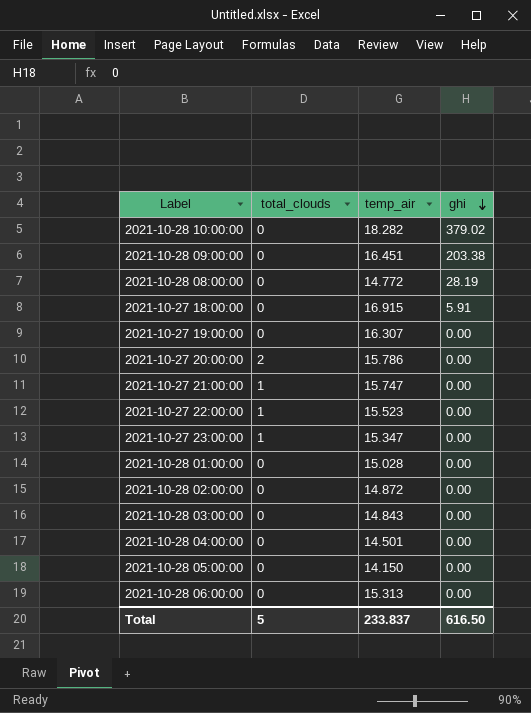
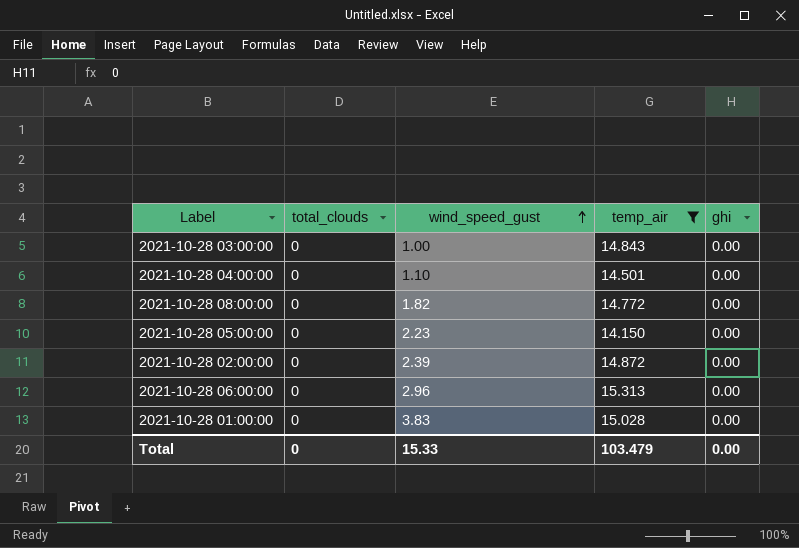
filter: none -> temp_air <= 15.313
row order: ghi descending -> wind_speed_gust ascending
column wind_speed_gust | position: none -> 3
2021-10-28 08:00:00 | ghi: 28.19 -> 0.00
Total | total_clouds: 5 -> 0
Total | temp_air: 233.837 -> 103.479
Total | ghi: 616.50 -> 0.00

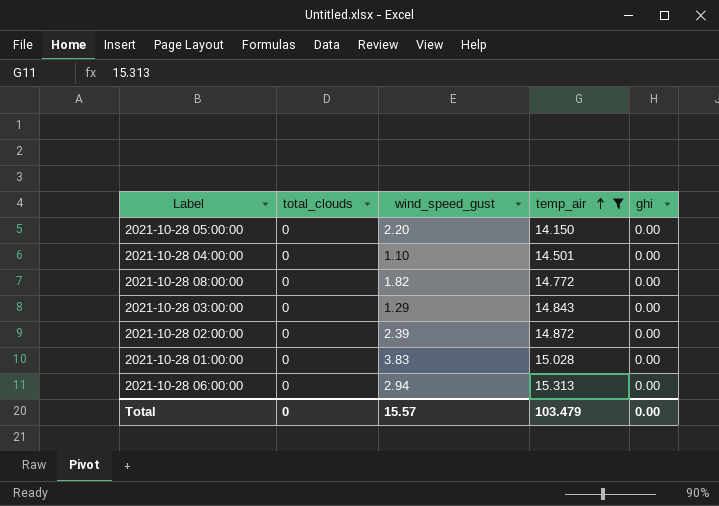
row order: wind_speed_gust ascending -> temp_air ascending
2021-10-28 05:00:00 | wind_speed_gust: 2.23 -> 2.20
2021-10-28 03:00:00 | wind_speed_gust: 1.00 -> 1.29
2021-10-28 06:00:00 | wind_speed_gust: 2.96 -> 2.94
Total | wind_speed_gust: 15.33 -> 15.57

